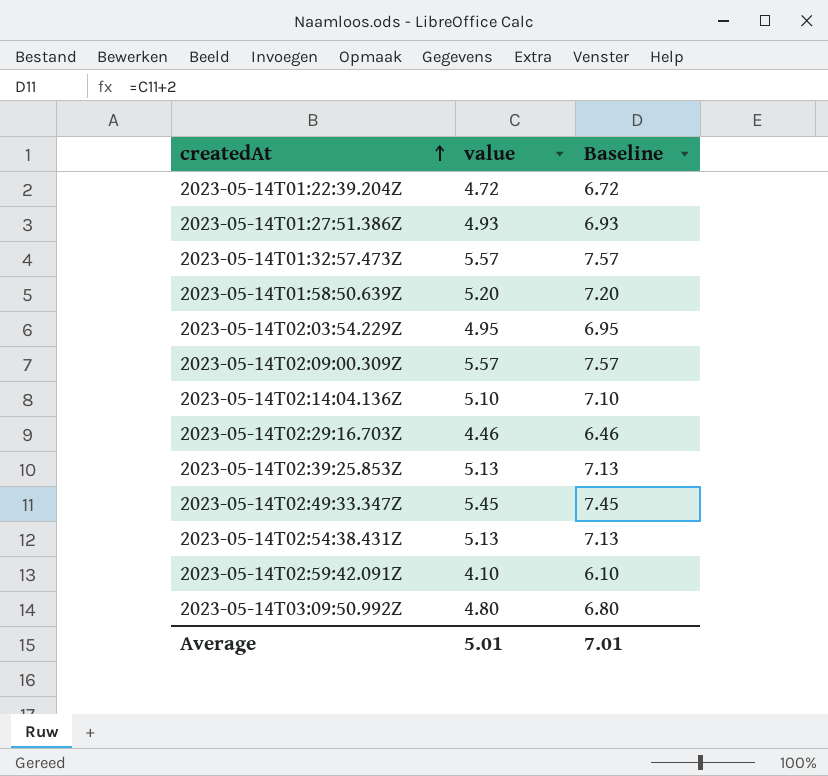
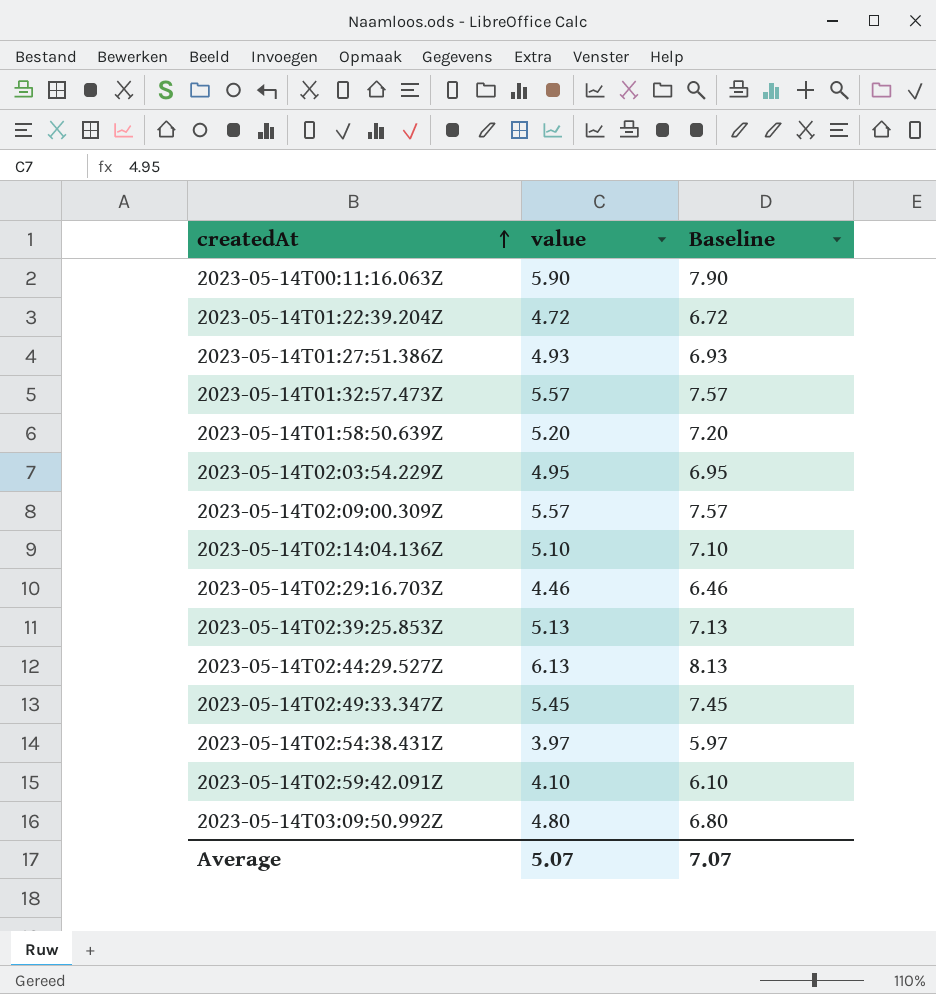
row 2023-05-14T00:11:16.063Z: none -> 5.90 | 7.90
row 2023-05-14T02:44:29.527Z: none -> 6.13 | 8.13
2023-05-14T02:54:38.431Z | value: 5.13 -> 3.97
2023-05-14T02:54:38.431Z | Baseline: 7.13 -> 5.97
Average | value: 5.01 -> 5.07
Average | Baseline: 7.01 -> 7.07

